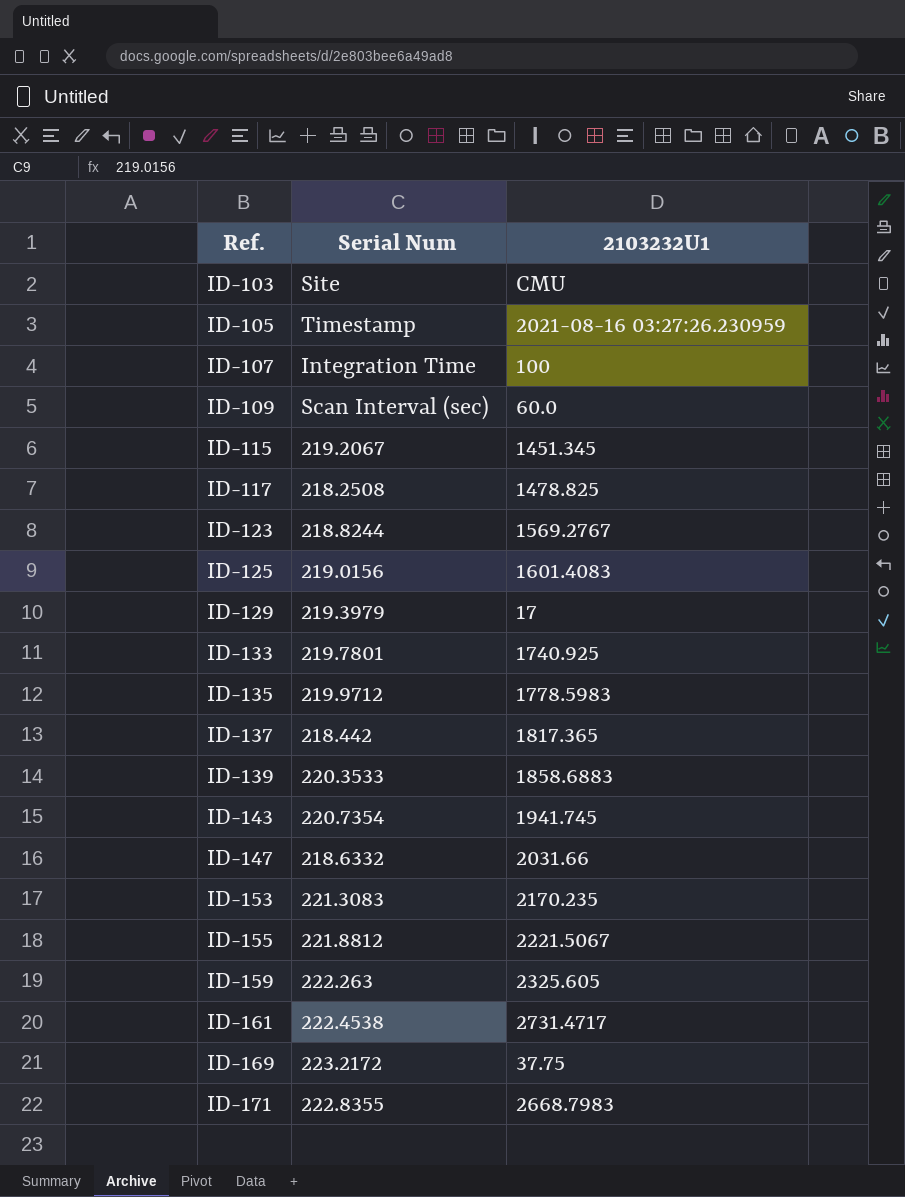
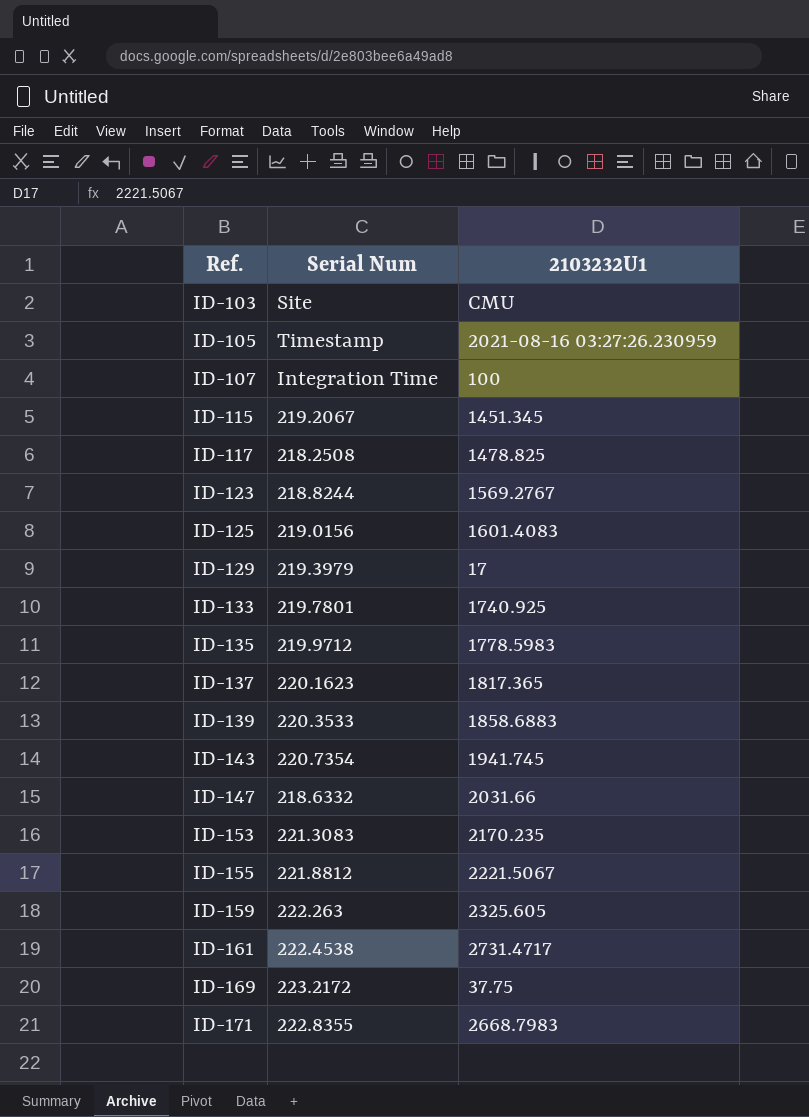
row ID-109: Scan Interval (sec) | 60.0 -> none
ID-137 | Serial Num: 218.442 -> 220.1623

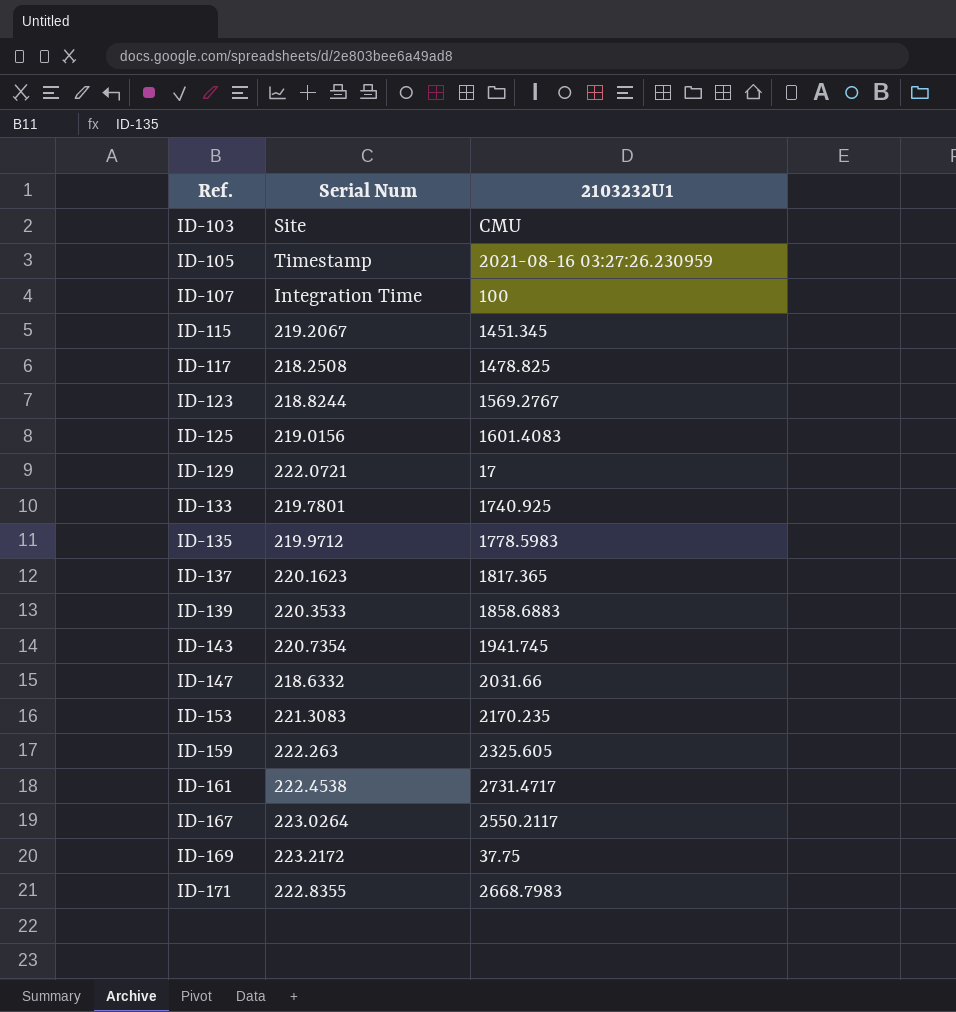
row ID-155: 221.8812 | 2221.5067 -> none
ID-129 | Serial Num: 219.3979 -> 222.0721
row ID-167: none -> 223.0264 | 2550.2117

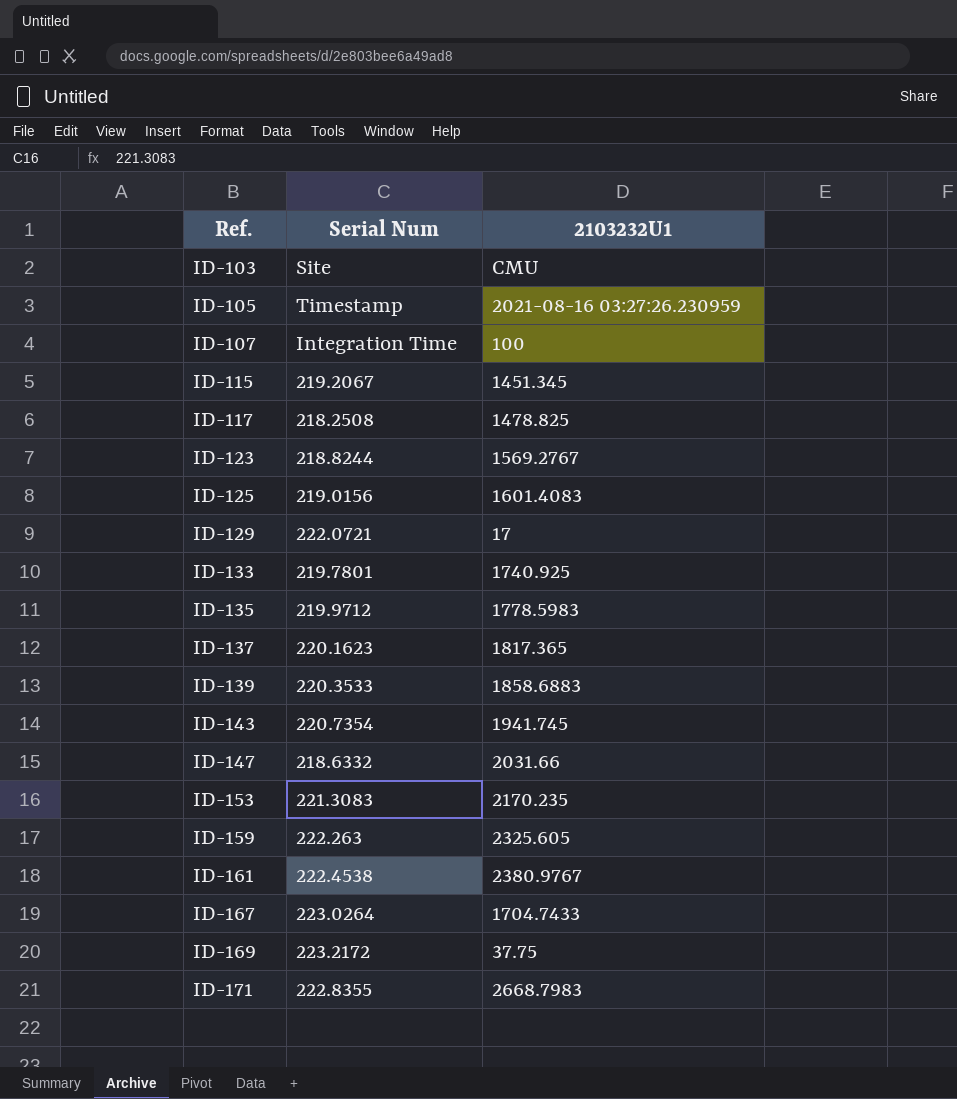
ID-161 | 2103232U1: 2731.4717 -> 2380.9767
ID-167 | 2103232U1: 2550.2117 -> 1704.7433

